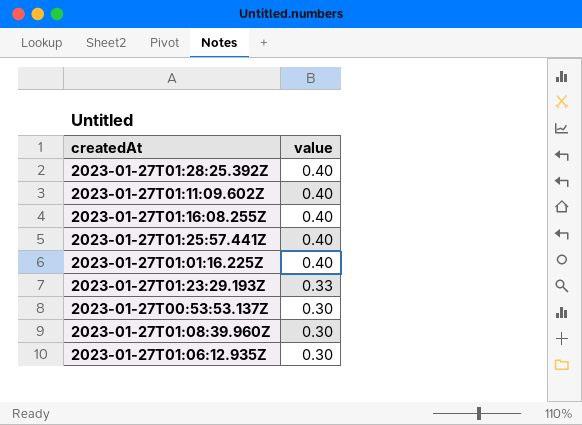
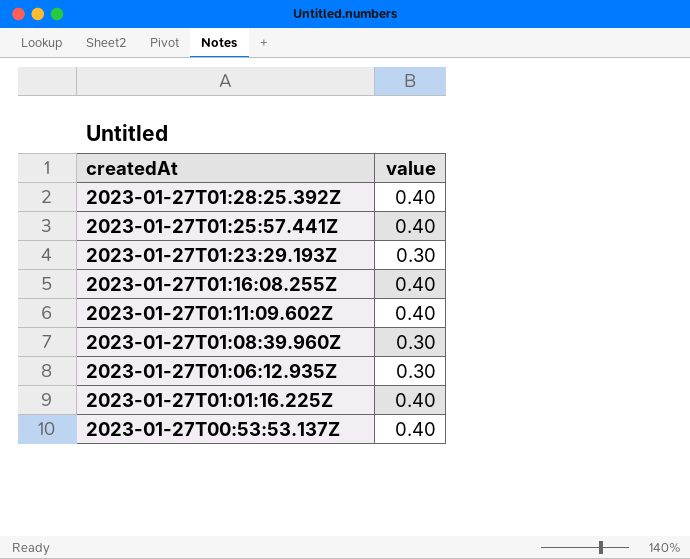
row order: value descending -> createdAt descending
2023-01-27T01:23:29.193Z | value: 0.33 -> 0.30
2023-01-27T00:53:53.137Z | value: 0.30 -> 0.40

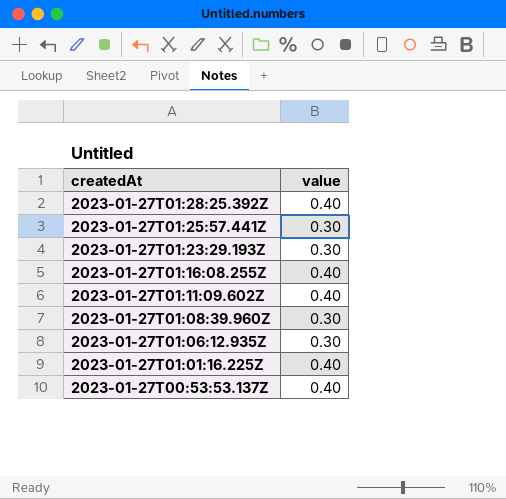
2023-01-27T01:25:57.441Z | value: 0.40 -> 0.30

